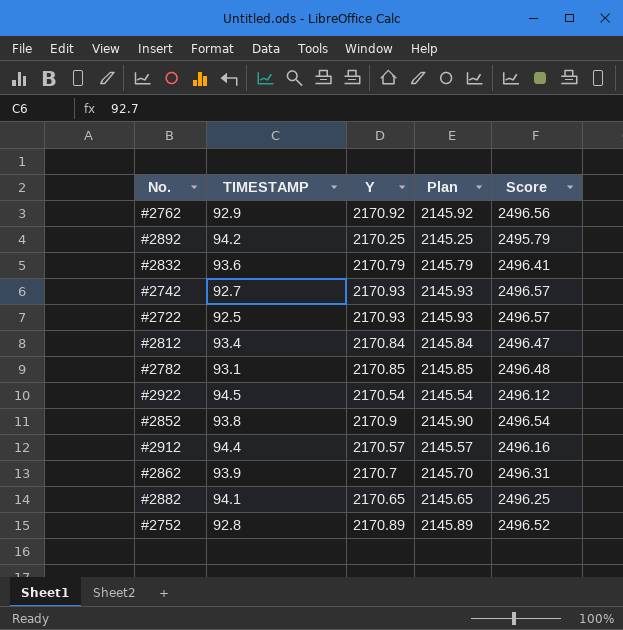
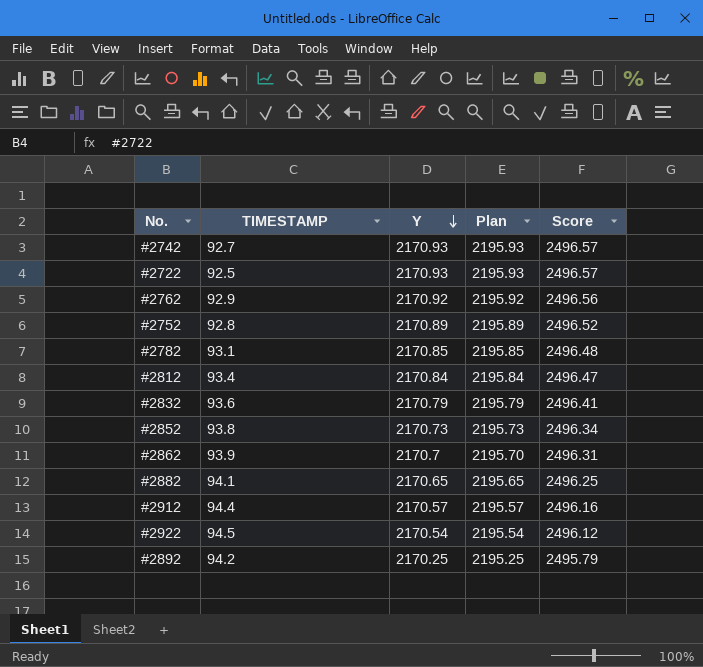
row order: none -> Y descending
column Plan | formula: [Y] - 25 -> [Y] + 25
#2852 | Y: 2170.9 -> 2170.73
#2852 | Score: 2496.54 -> 2496.34

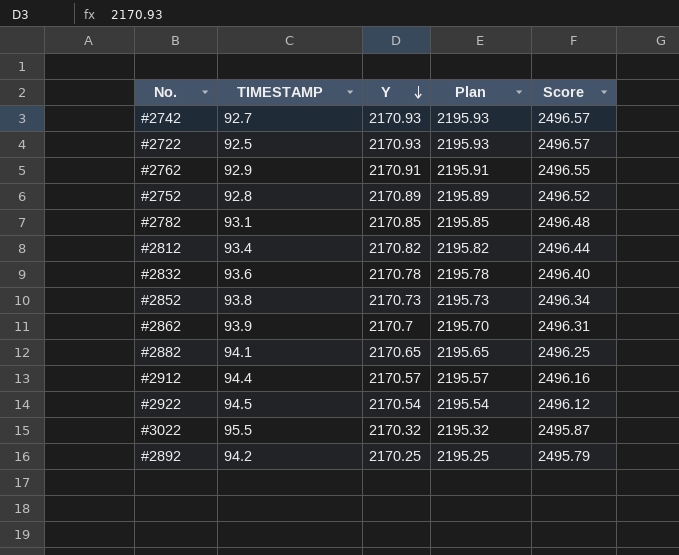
#2762 | Y: 2170.92 -> 2170.91
#2762 | Plan: 2195.92 -> 2195.91
#2762 | Score: 2496.56 -> 2496.55
#2812 | Y: 2170.84 -> 2170.82
#2812 | Plan: 2195.84 -> 2195.82
#2812 | Score: 2496.47 -> 2496.44
#2832 | Y: 2170.79 -> 2170.78
#2832 | Plan: 2195.79 -> 2195.78
#2832 | Score: 2496.41 -> 2496.40
row #3022: none -> 95.5 | 2170.32 | 2195.32 | 2495.87

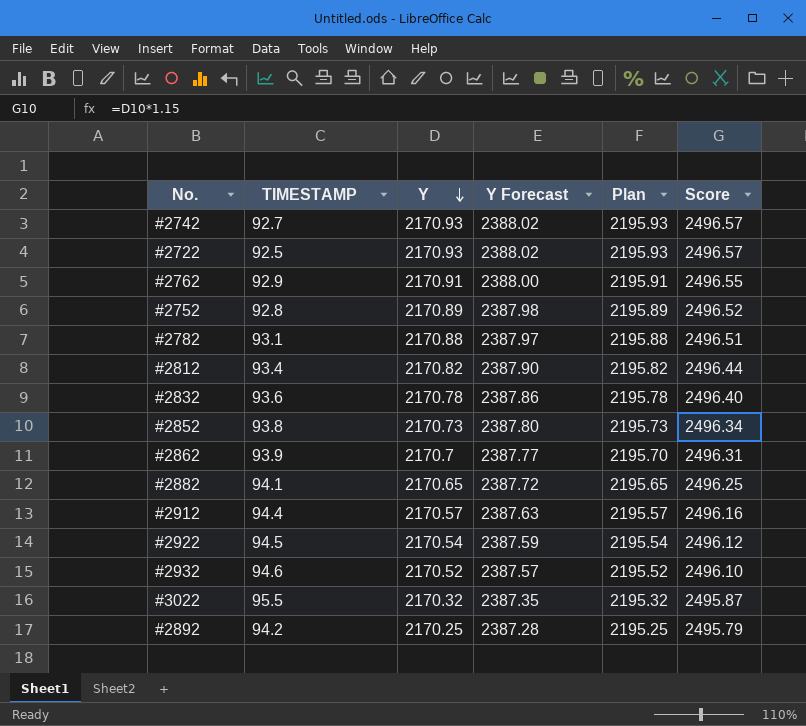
column Y Forecast | formula: none -> [Y] * 1.1
#2782 | Y: 2170.85 -> 2170.88
#2782 | Plan: 2195.85 -> 2195.88
#2782 | Score: 2496.48 -> 2496.51
row #2932: none -> 94.6 | 2170.52 | 2387.57 | 2195.52 | 2496.10

